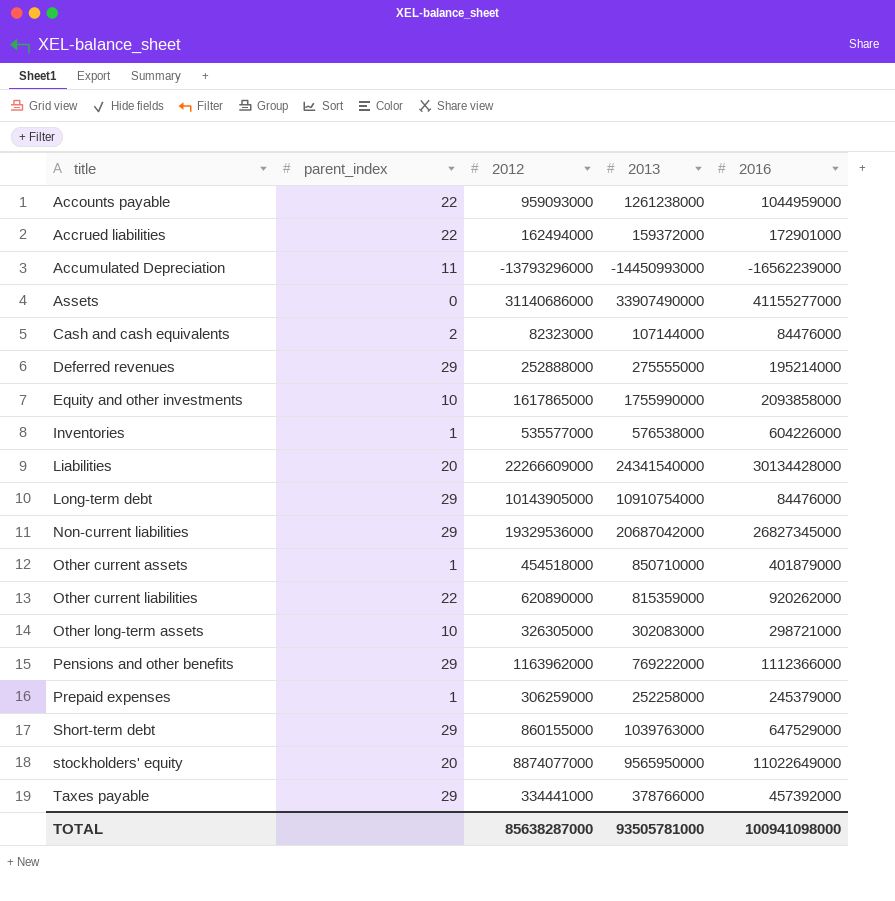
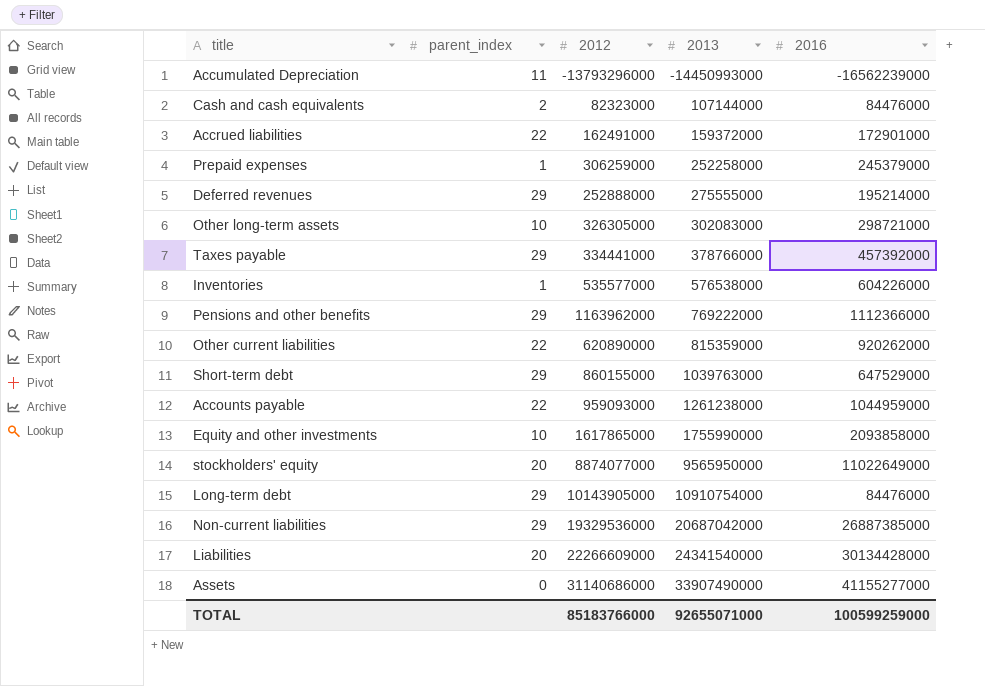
row order: title ascending -> 2013 ascending
row Other current assets: 1 | 454518000 | 850710000 | 401879000 -> none
Accrued liabilities | 2012: 162494000 -> 162491000
Non-current liabilities | 2016: 26827345000 -> 26887385000
TOTAL | 2012: 85638287000 -> 85183766000
TOTAL | 2013: 93505781000 -> 92655071000
TOTAL | 2016: 100941098000 -> 100599259000

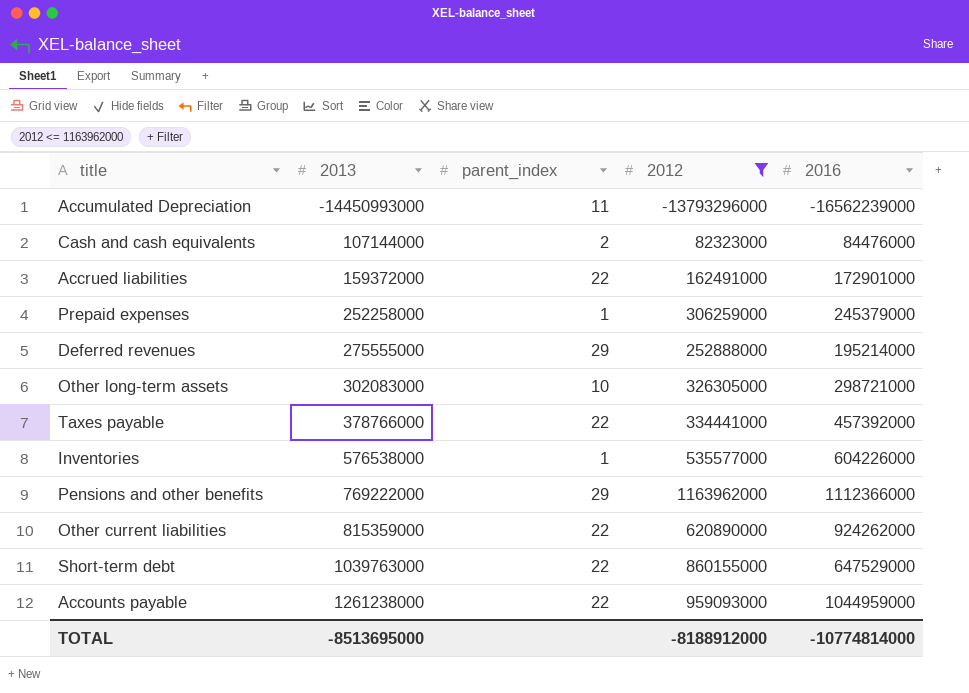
filter: none -> 2012 <= 1163962000
column 2013 | position: 4 -> 2
Taxes payable | parent_index: 29 -> 22
Other current liabilities | 2016: 920262000 -> 924262000
Short-term debt | parent_index: 29 -> 22
TOTAL | 2013: 92655071000 -> -8513695000
TOTAL | 2012: 85183766000 -> -8188912000
TOTAL | 2016: 100599259000 -> -10774814000

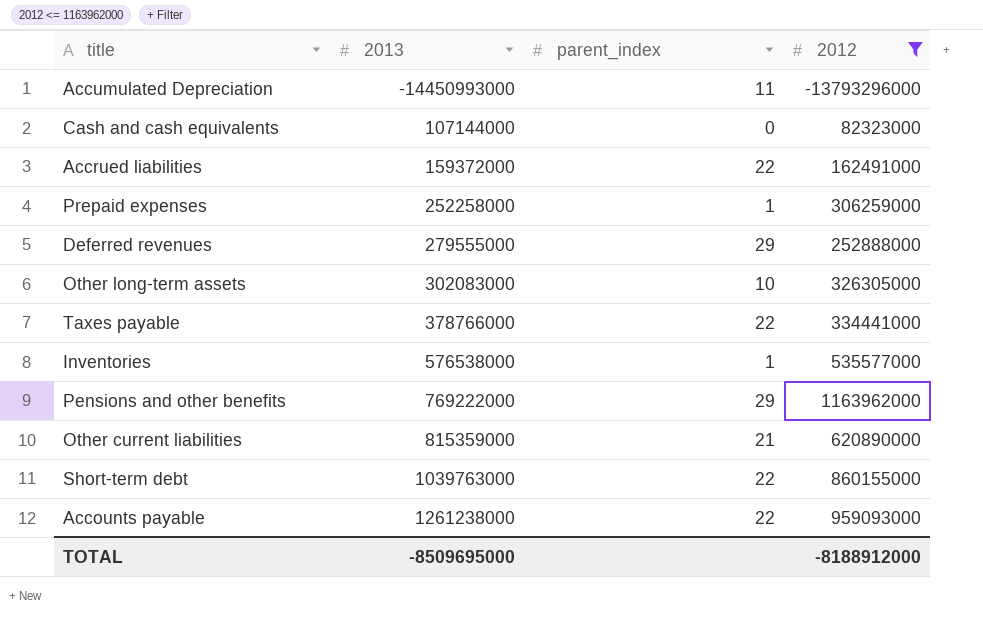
column 2016 | position: 5 -> none
Cash and cash equivalents | parent_index: 2 -> 0
Deferred revenues | 2013: 275555000 -> 279555000
Other current liabilities | parent_index: 22 -> 21
TOTAL | 2013: -8513695000 -> -8509695000

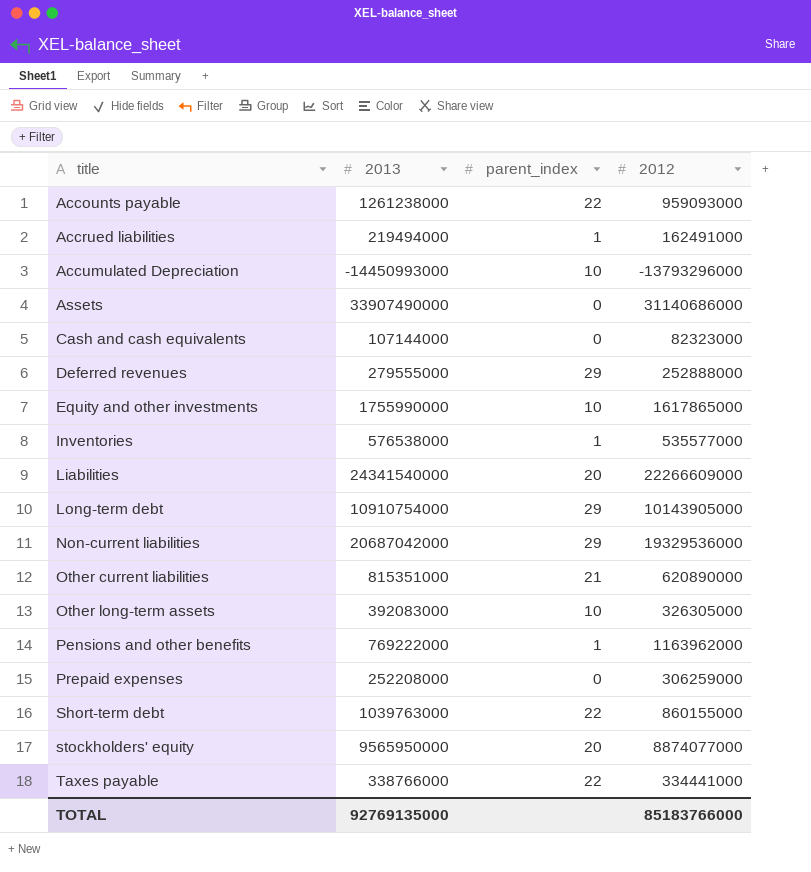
filter: 2012 <= 1163962000 -> none
row order: 2013 ascending -> title ascending
Accrued liabilities | 2013: 159372000 -> 219494000
Accrued liabilities | parent_index: 22 -> 1
Accumulated Depreciation | parent_index: 11 -> 10
Other current liabilities | 2013: 815359000 -> 815351000
Other long-term assets | 2013: 302083000 -> 392083000
Pensions and other benefits | parent_index: 29 -> 1
Prepaid expenses | 2013: 252258000 -> 252208000
Prepaid expenses | parent_index: 1 -> 0
Taxes payable | 2013: 378766000 -> 338766000
TOTAL | 2013: -8509695000 -> 92769135000
TOTAL | 2012: -8188912000 -> 85183766000

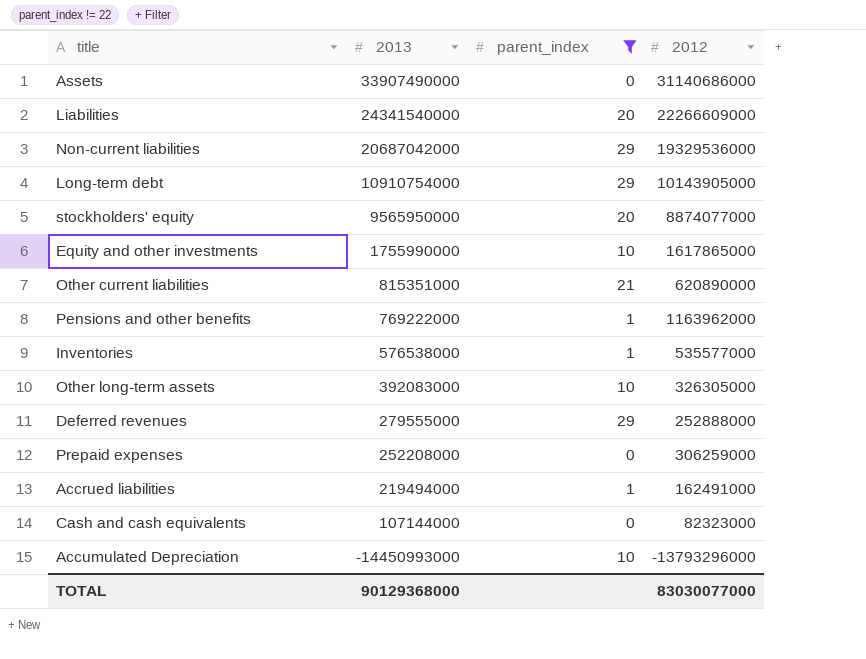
filter: none -> parent_index != 22
row order: title ascending -> 2013 descending
TOTAL | 2013: 92769135000 -> 90129368000
TOTAL | 2012: 85183766000 -> 83030077000

